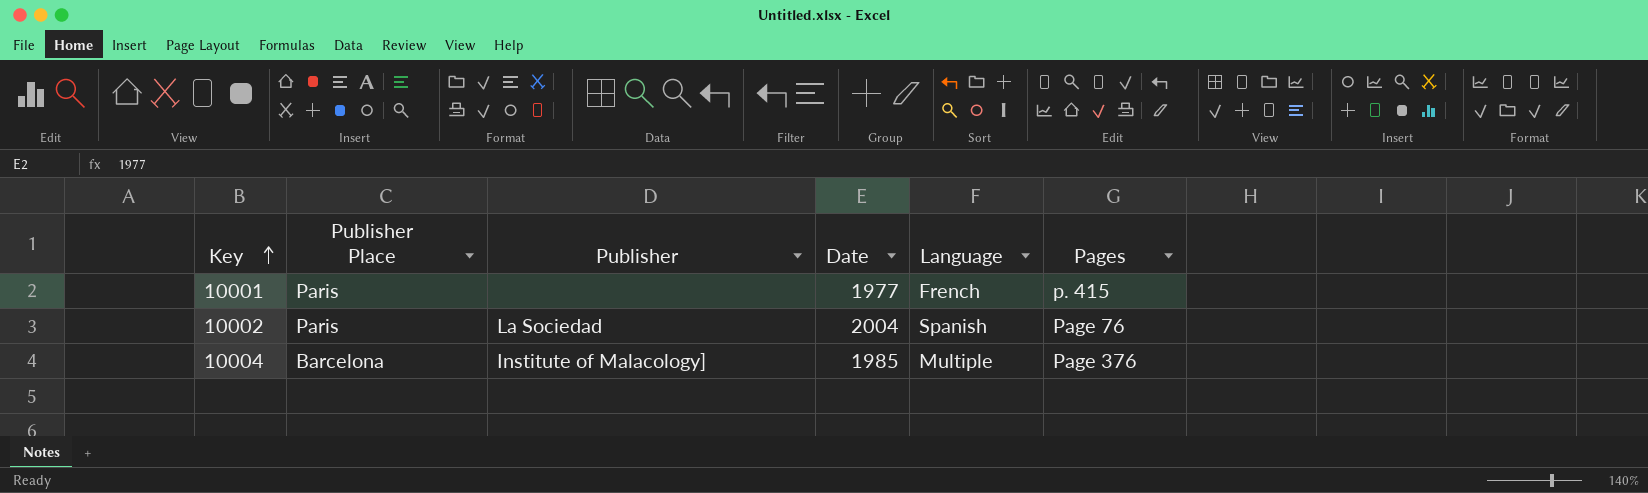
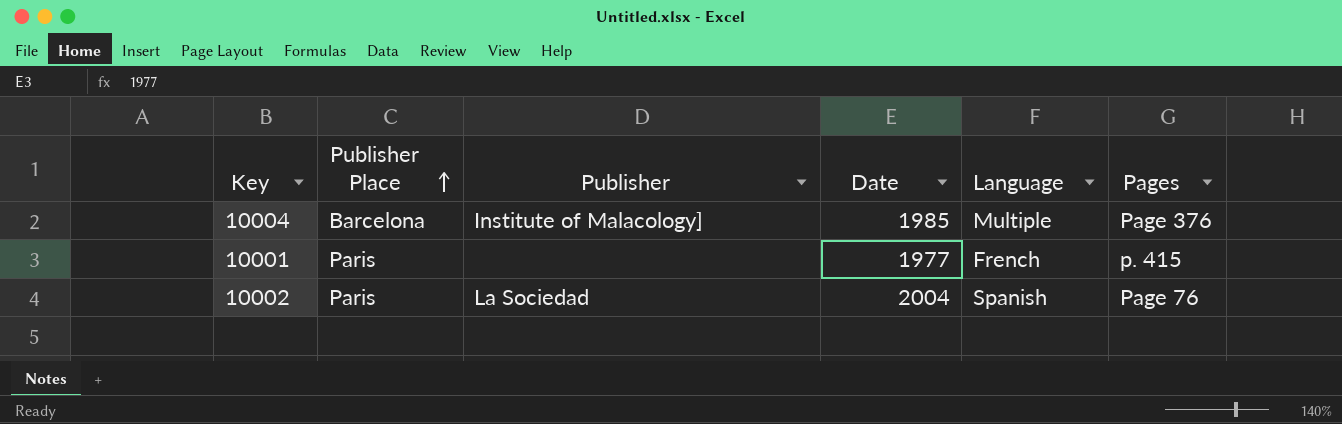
row order: Key ascending -> Publisher Place ascending

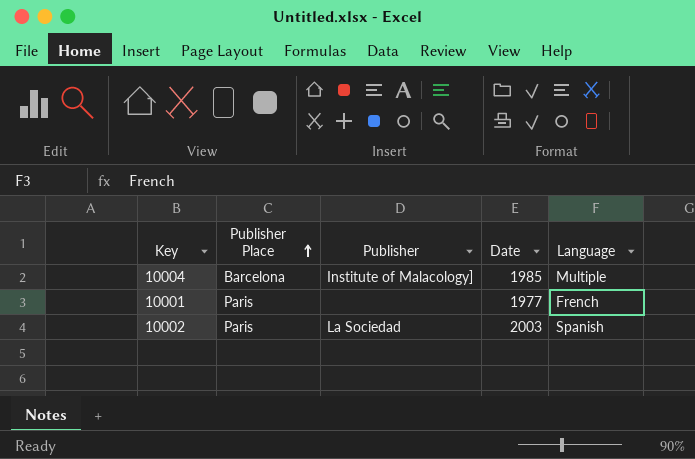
column Pages | position: 6 -> none
10002 | Date: 2004 -> 2003

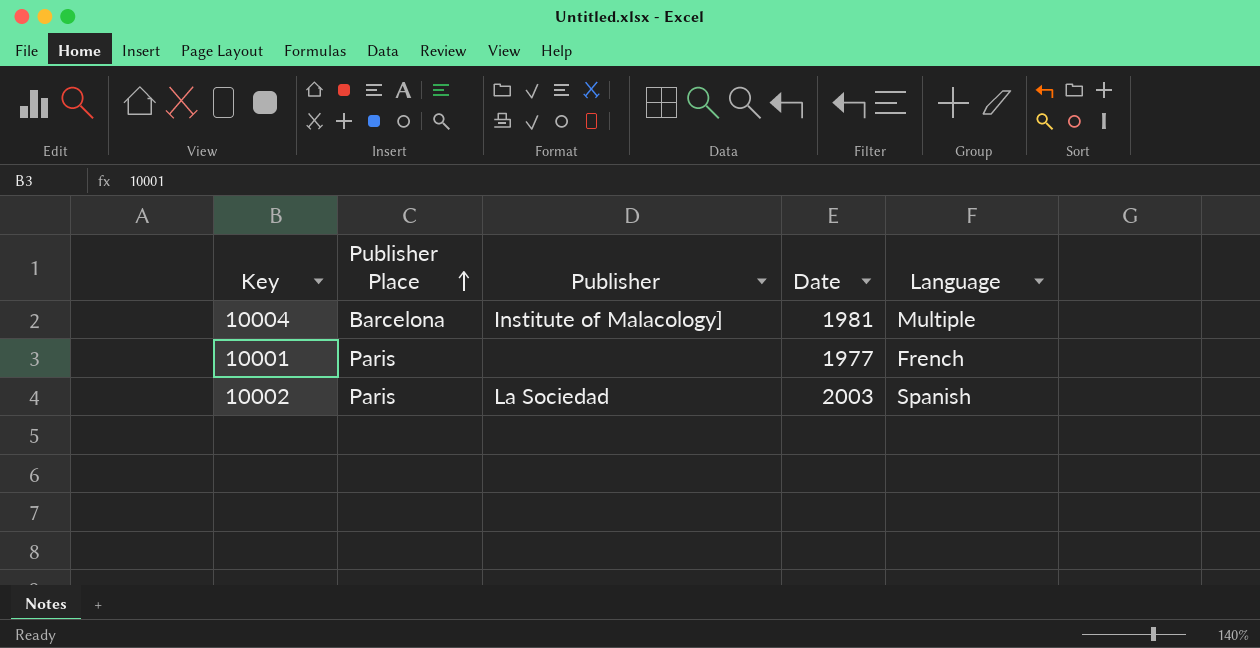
10004 | Date: 1985 -> 1981

